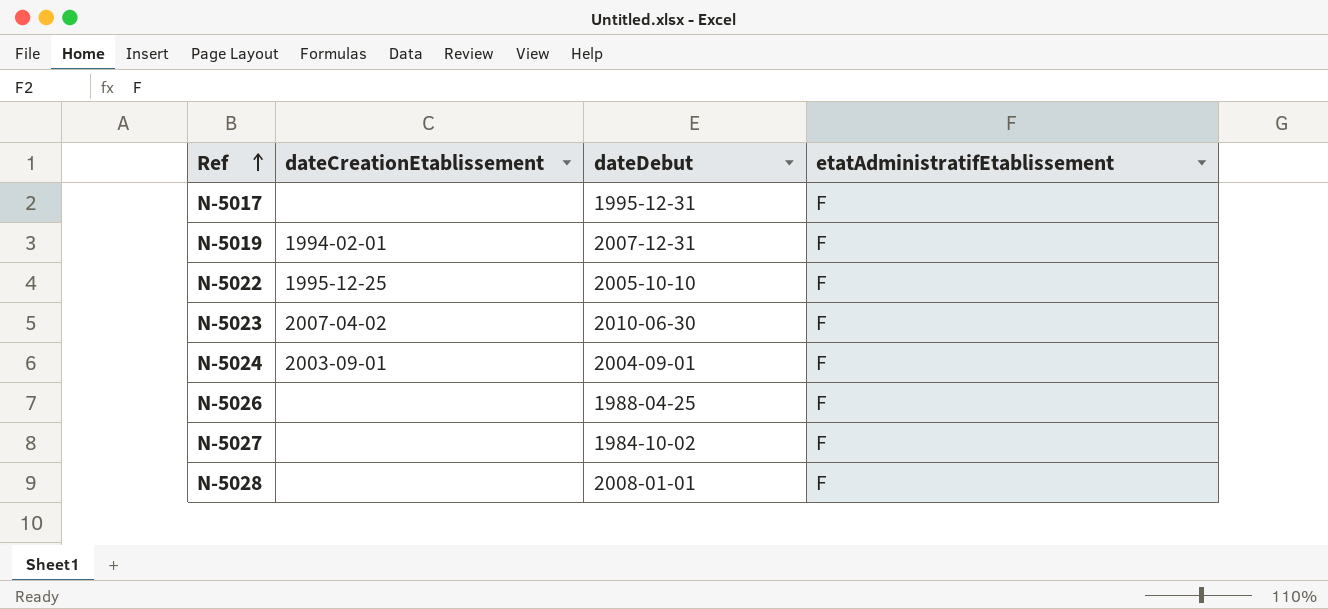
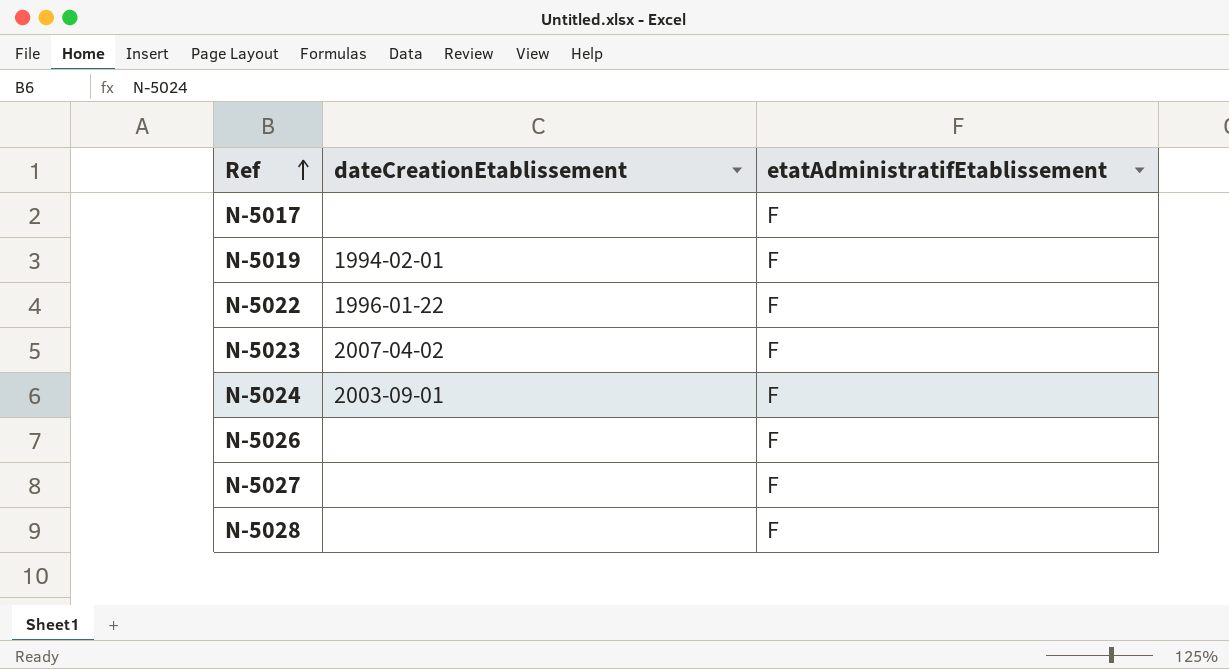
column dateDebut | position: 3 -> none
N-5022 | dateCreationEtablissement: 1995-12-25 -> 1996-01-22

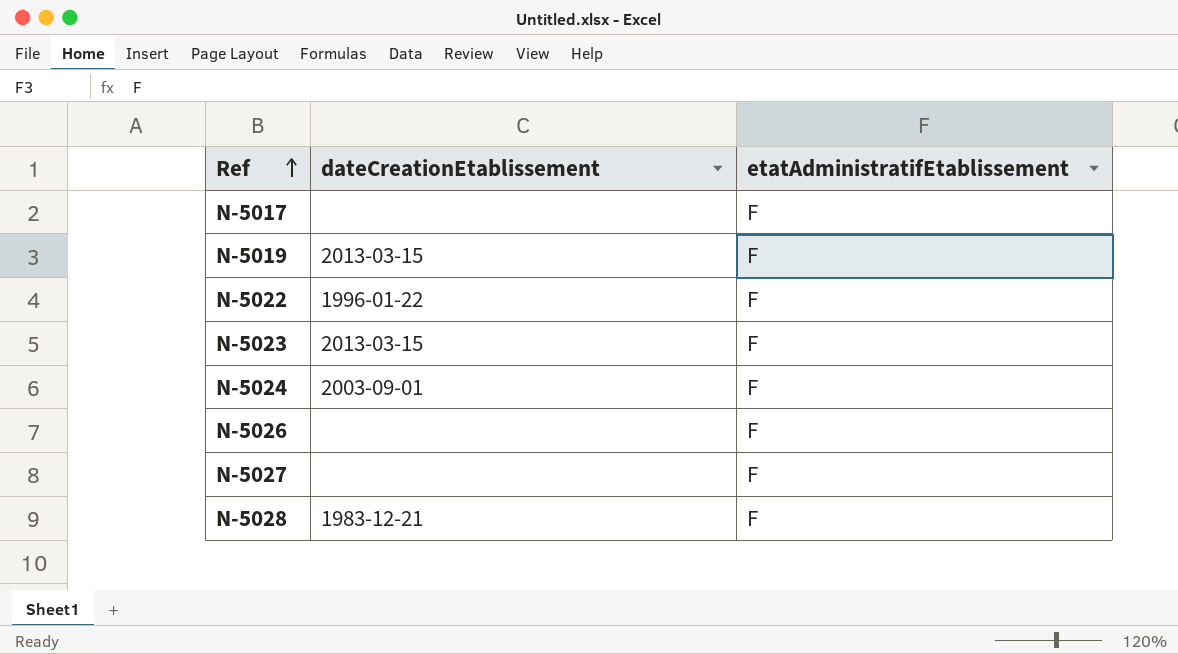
N-5019 | dateCreationEtablissement: 1994-02-01 -> 2013-03-15
N-5023 | dateCreationEtablissement: 2007-04-02 -> 2013-03-15
N-5028 | dateCreationEtablissement: none -> 1983-12-21

